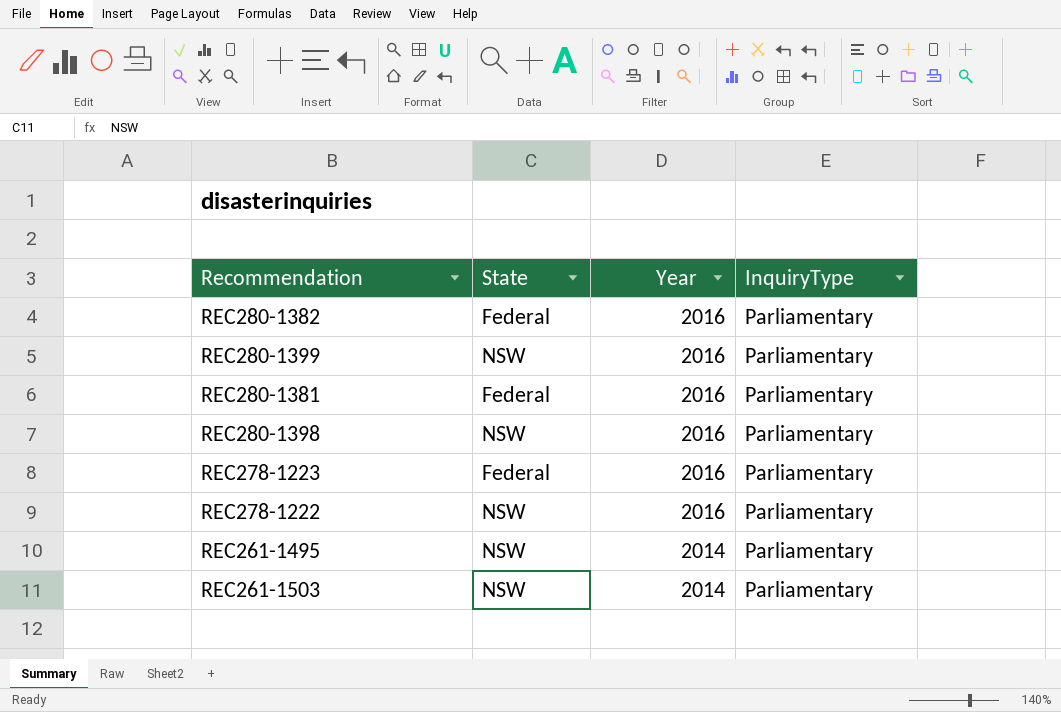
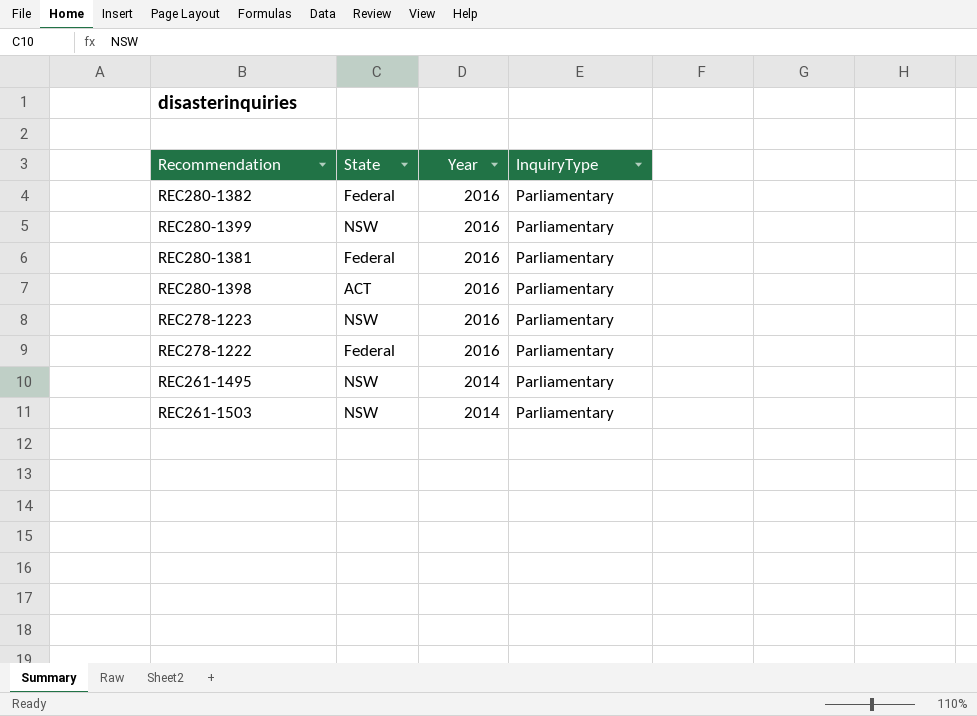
REC280-1398 | State: NSW -> ACT
REC278-1223 | State: Federal -> NSW
REC278-1222 | State: NSW -> Federal

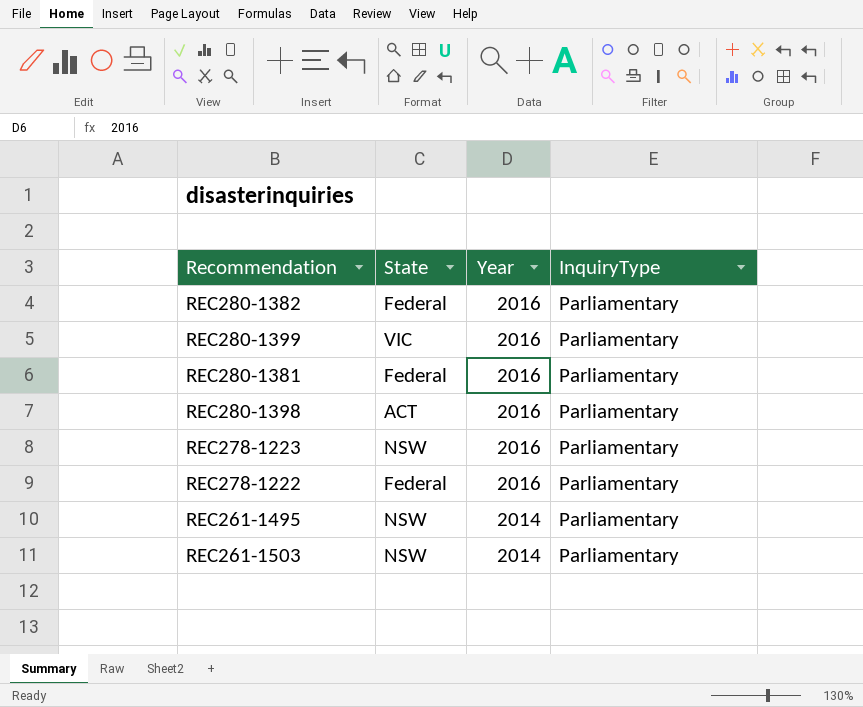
REC280-1399 | State: NSW -> VIC

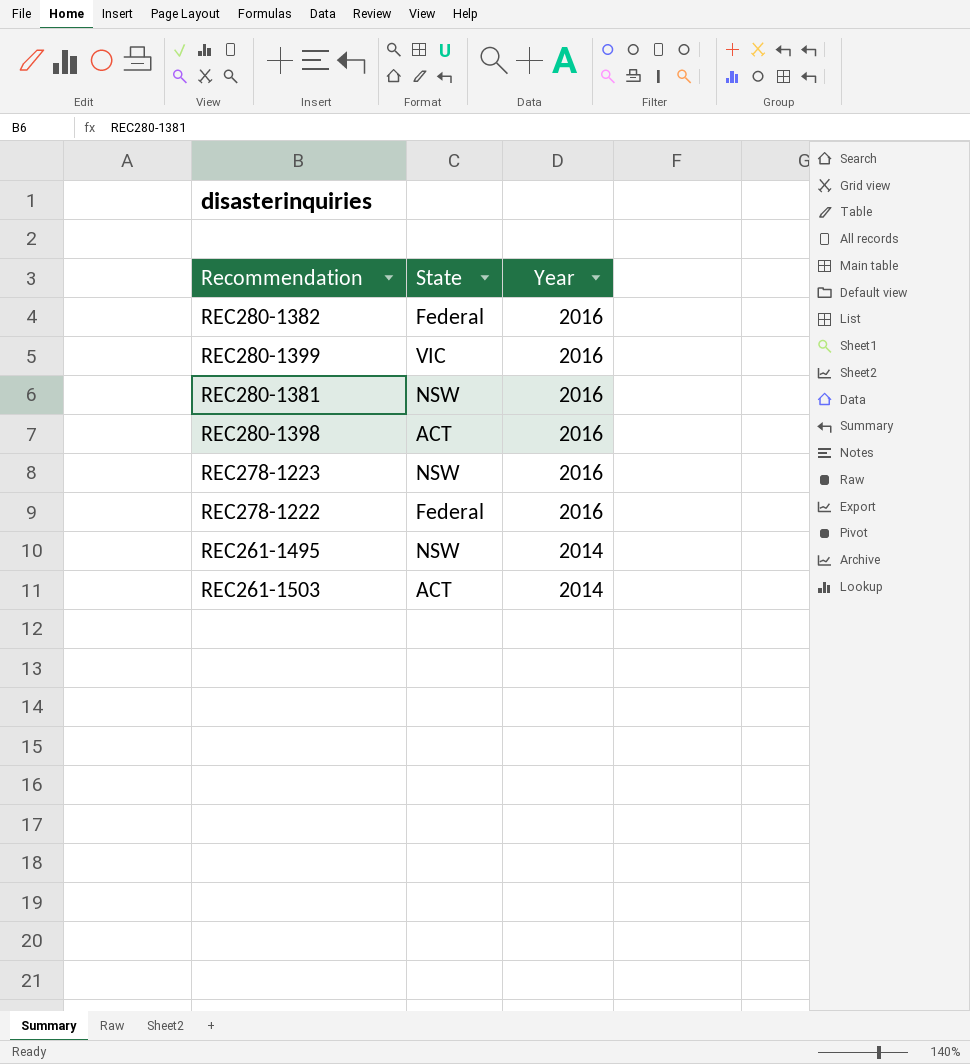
column InquiryType | position: 4 -> none
REC280-1381 | State: Federal -> NSW
REC261-1503 | State: NSW -> ACT

